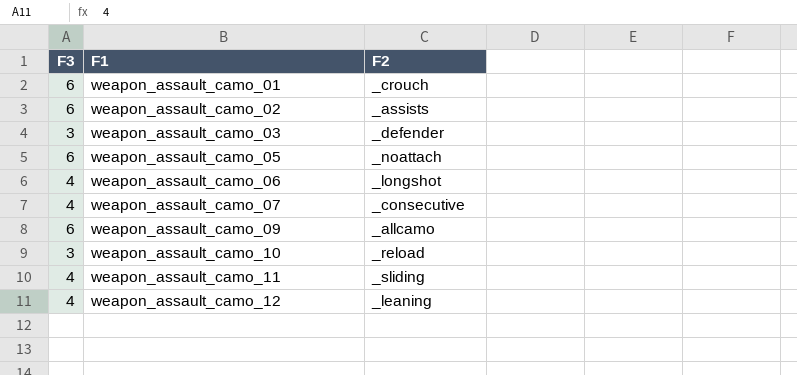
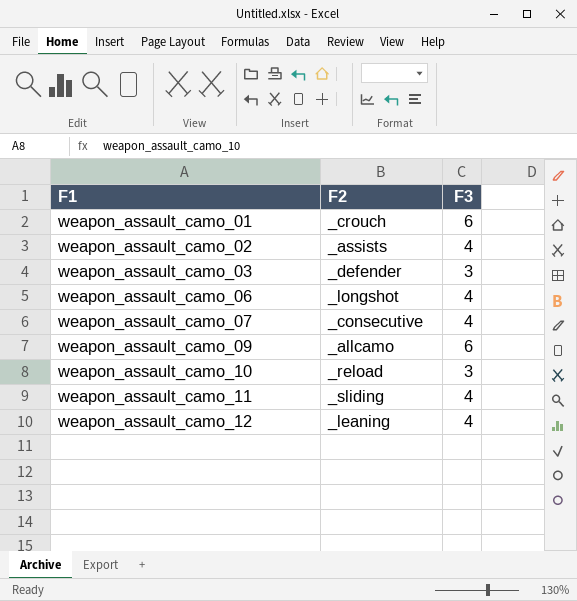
column F3 | position: 1 -> 3
row weapon_assault_camo_05: 6 | _noattach -> none
weapon_assault_camo_02 | F3: 6 -> 4

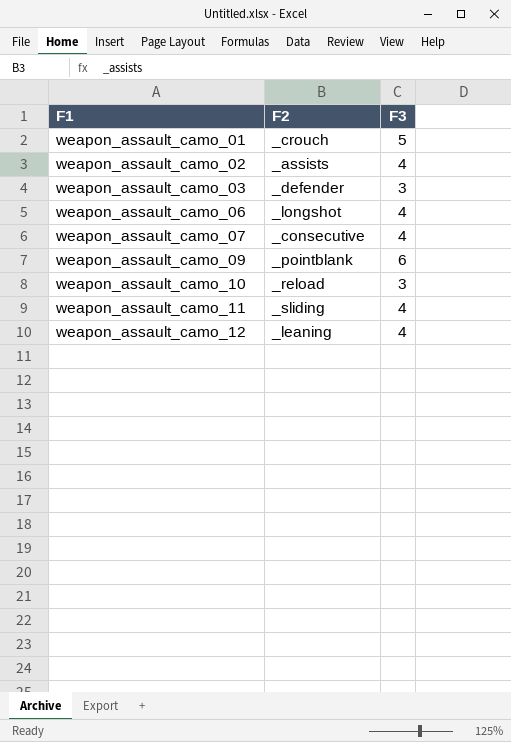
weapon_assault_camo_01 | F3: 6 -> 5
weapon_assault_camo_09 | F2: _allcamo -> _pointblank

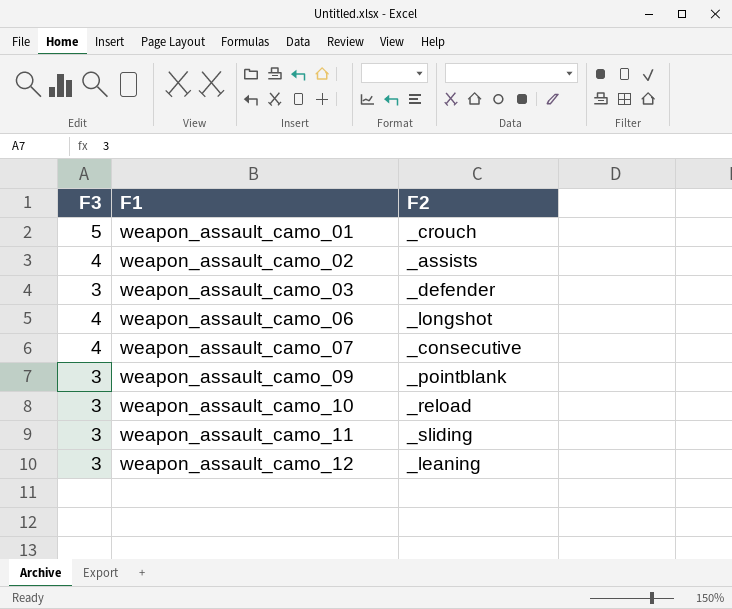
column F3 | position: 3 -> 1
weapon_assault_camo_09 | F3: 6 -> 3
weapon_assault_camo_11 | F3: 4 -> 3
weapon_assault_camo_12 | F3: 4 -> 3

